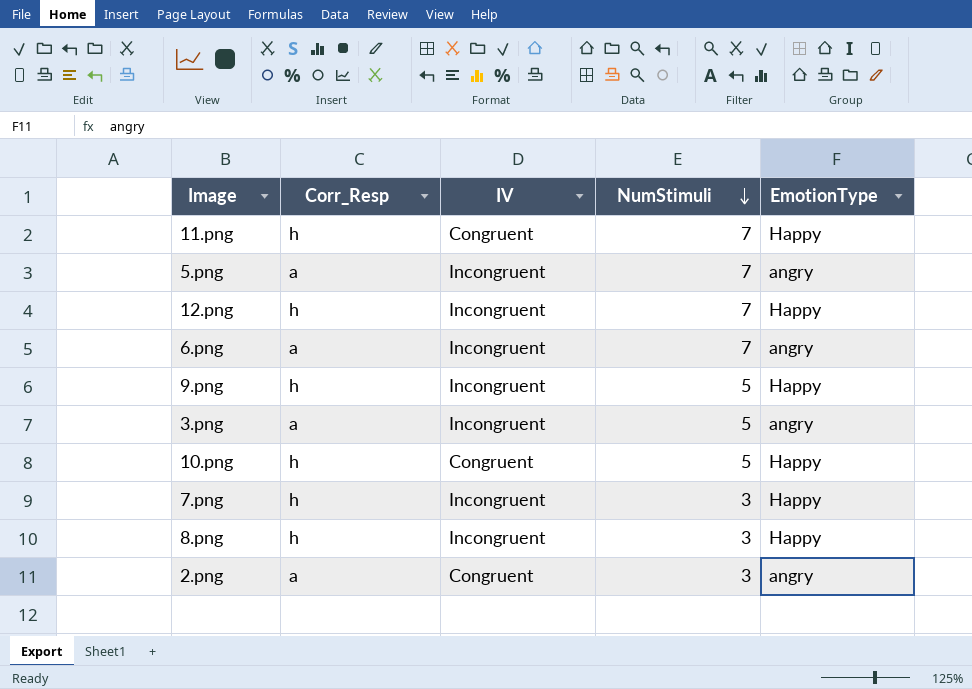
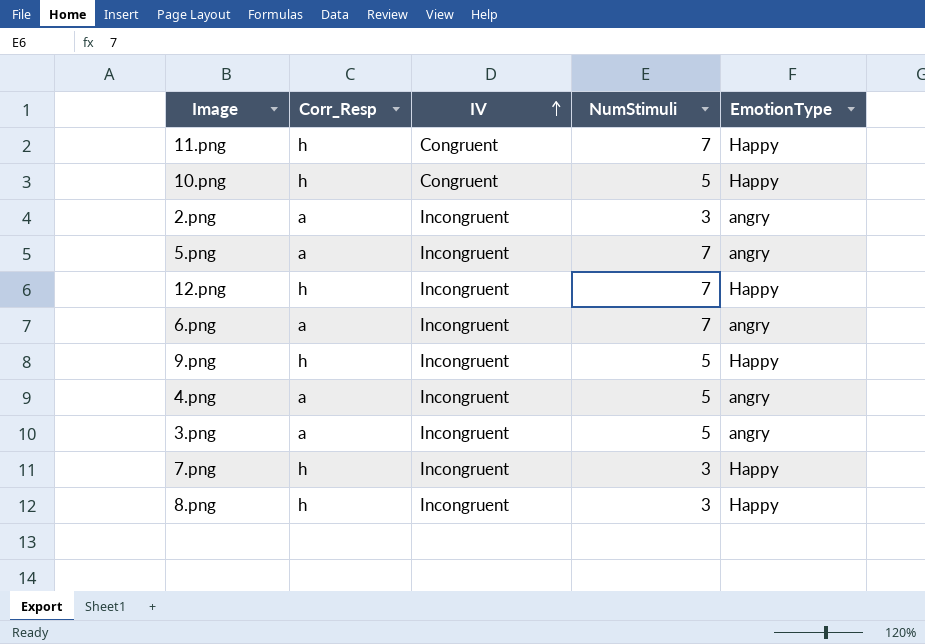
row order: NumStimuli descending -> IV ascending
2.png | IV: Congruent -> Incongruent
row 4.png: none -> a | Incongruent | 5 | angry

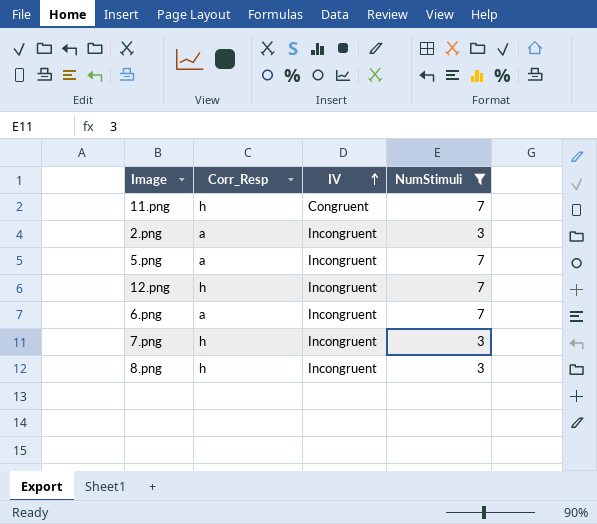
filter: none -> NumStimuli != 5
column EmotionType | position: 5 -> none

